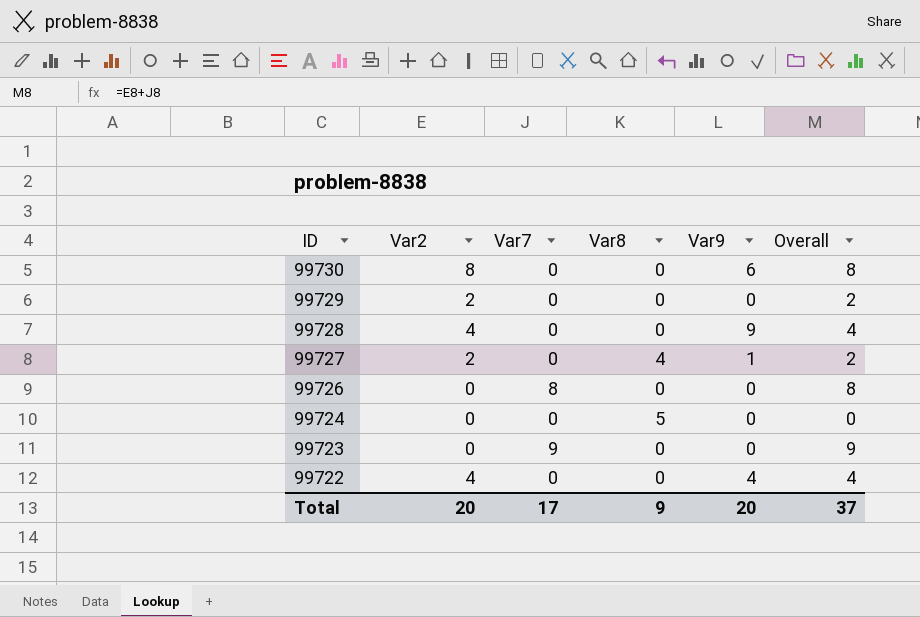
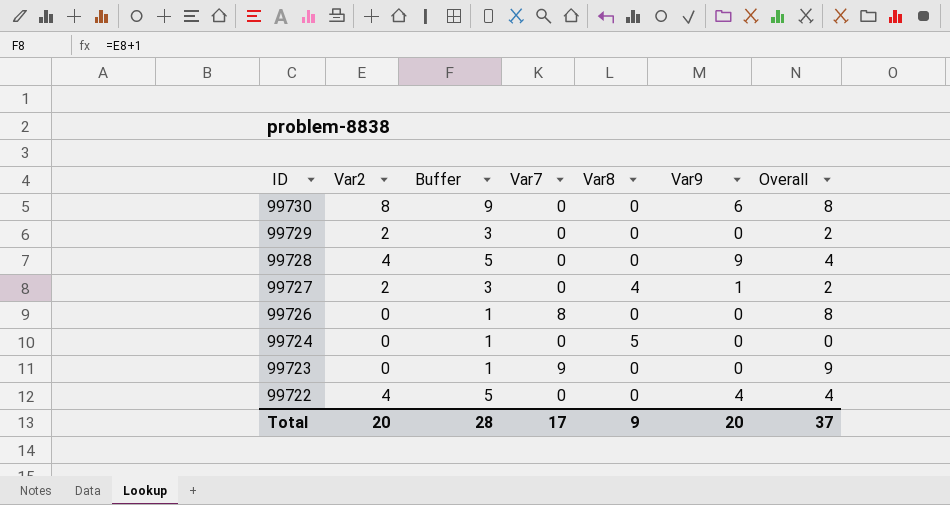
column Buffer | formula: none -> [Var2] + 1

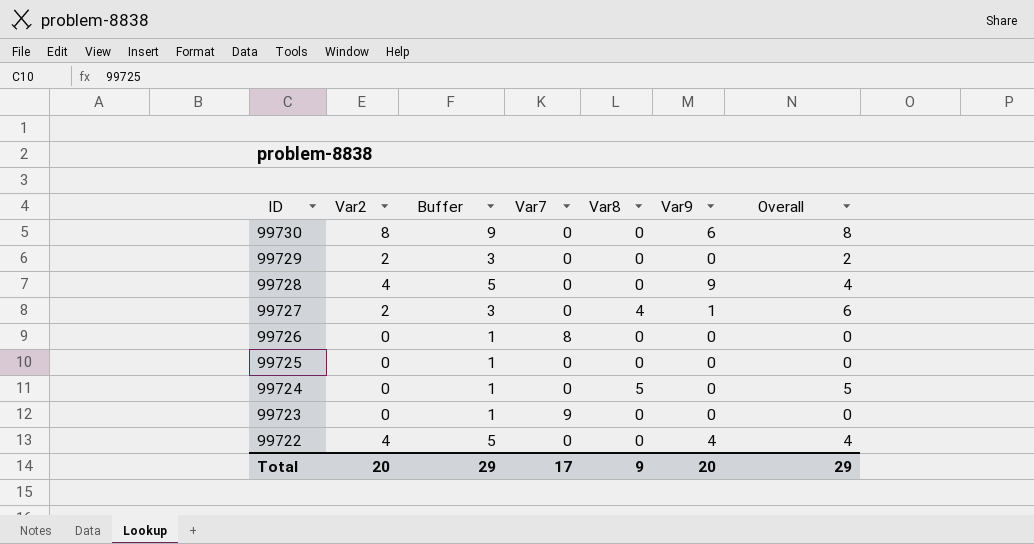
column Overall | formula: [Var2] + [Var7] -> [Var2] + [Var8]
row 99725: none -> 0 | 1 | 0 | 0 | 0 | 0
Total | Buffer: 28 -> 29
Total | Overall: 37 -> 29

